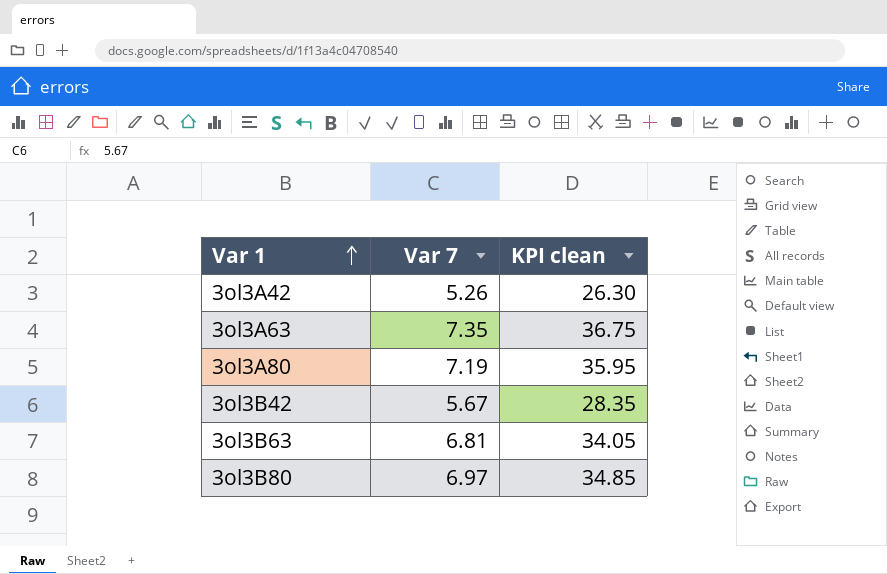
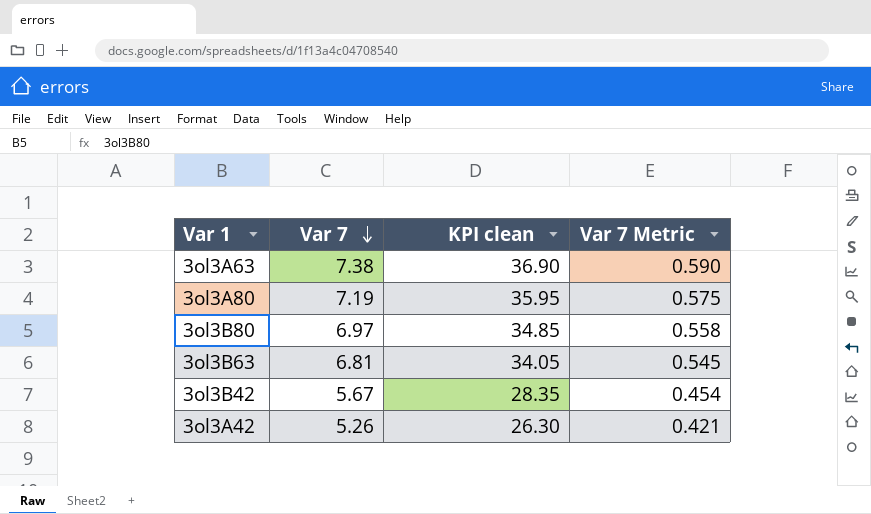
row order: Var 1 ascending -> Var 7 descending
column Var 7 Metric | formula: none -> [Var 7] * 0.08
3ol3A63 | Var 7: 7.35 -> 7.38
3ol3A63 | KPI clean: 36.75 -> 36.90

